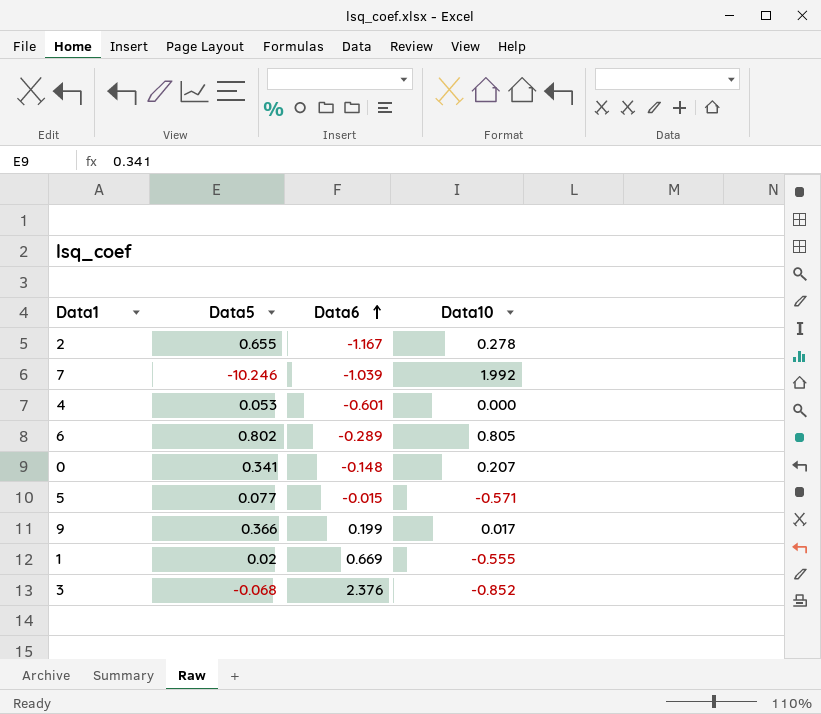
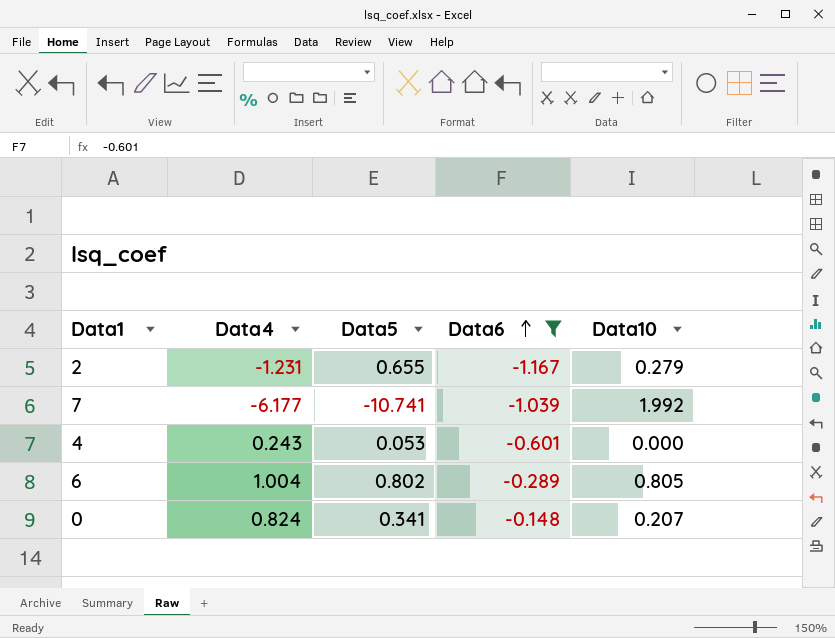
filter: none -> Data6 <= -0.148
column Data4 | position: none -> 2
2 | Data10: 0.278 -> 0.279
7 | Data5: -10.246 -> -10.741

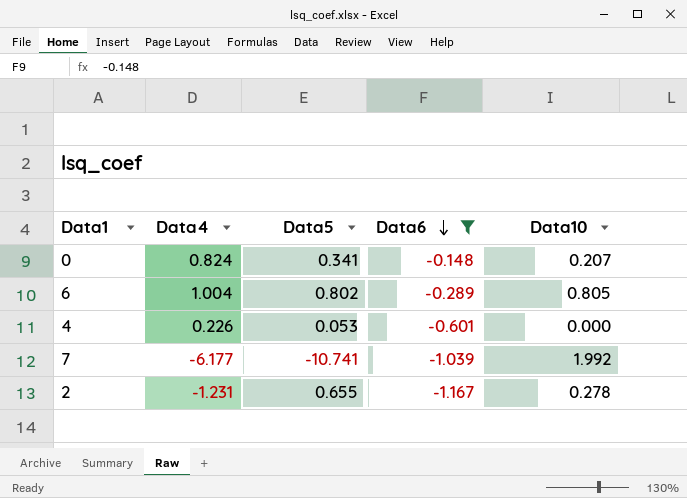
row order: Data6 ascending -> Data6 descending
4 | Data4: 0.243 -> 0.226
2 | Data10: 0.279 -> 0.278

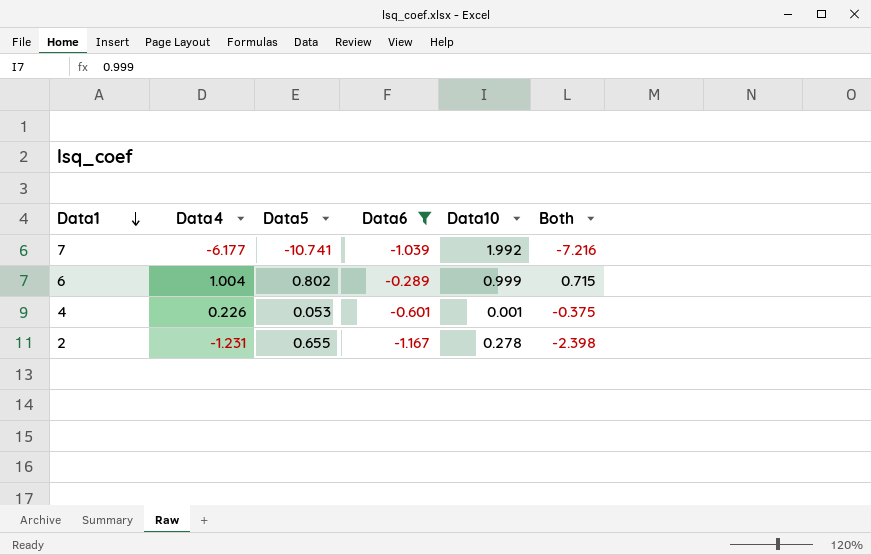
row order: Data6 descending -> Data1 descending
column Both | formula: none -> [Data4] + [Data6]
row 0: 0.824 | 0.341 | -0.148 | 0.207 -> none
6 | Data10: 0.805 -> 0.999
4 | Data10: 0.000 -> 0.001

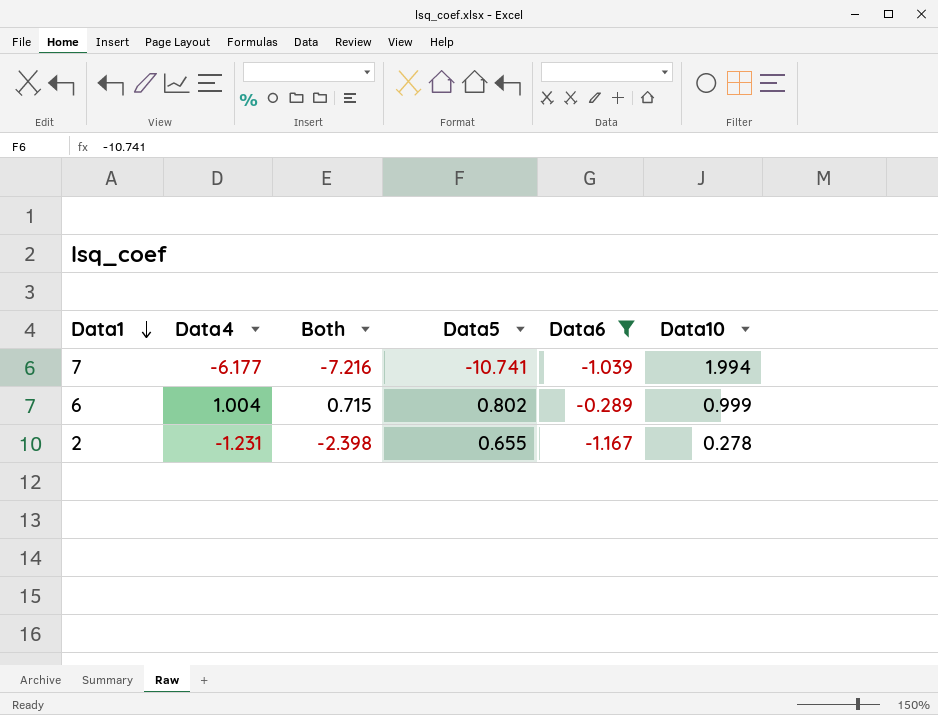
column Both | position: 6 -> 3
row 4: 0.226 | 0.053 | -0.601 | 0.001 | -0.375 -> none
7 | Data10: 1.992 -> 1.994

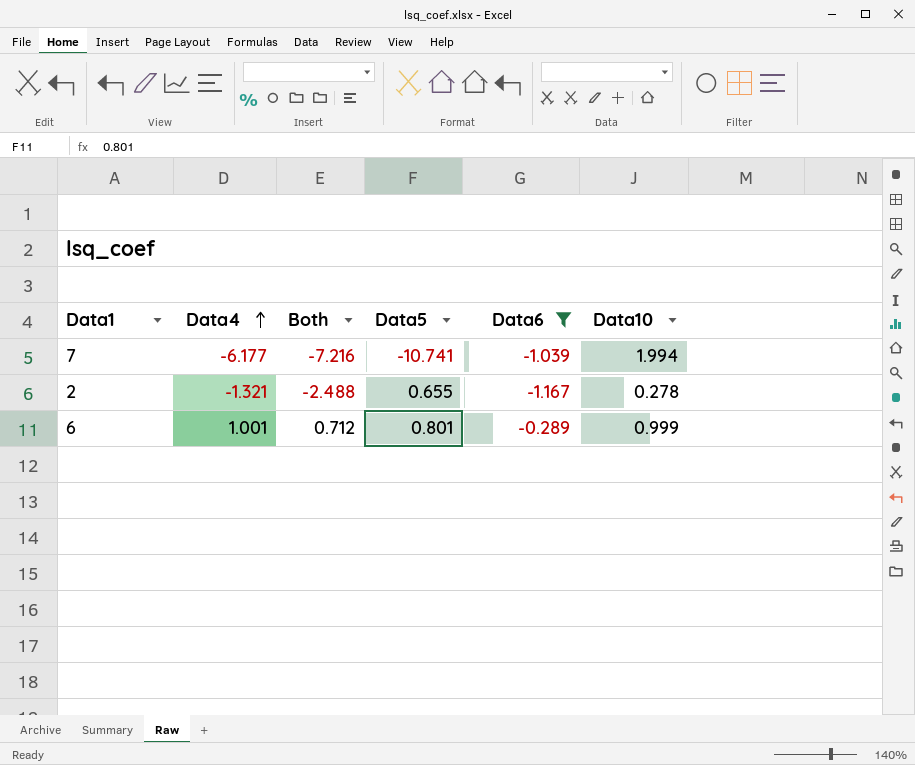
row order: Data1 descending -> Data4 ascending
2 | Data4: -1.231 -> -1.321
2 | Both: -2.398 -> -2.488
6 | Data4: 1.004 -> 1.001
6 | Both: 0.715 -> 0.712
6 | Data5: 0.802 -> 0.801

